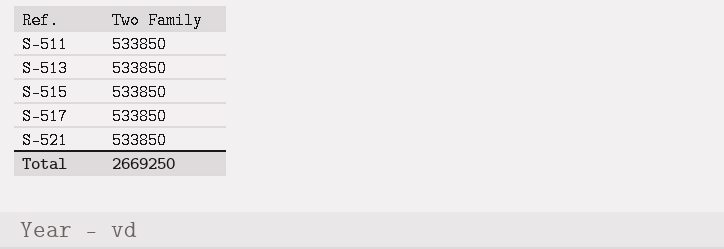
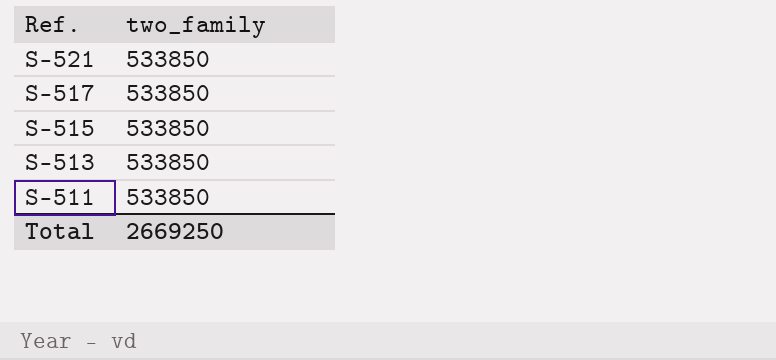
row order: Ref. ascending -> Ref. descending
column name: Two Family -> two_family

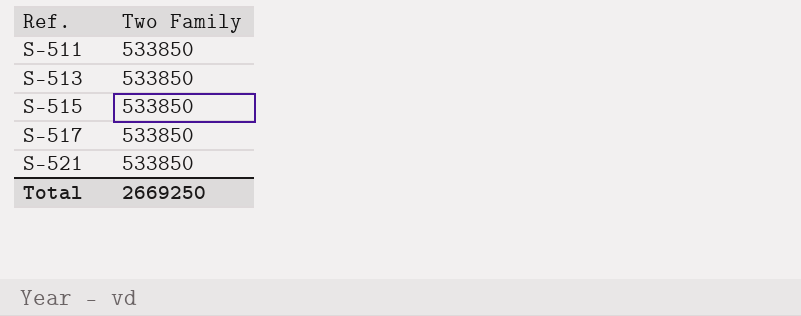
row order: Ref. descending -> Ref. ascending
column name: two_family -> Two Family

